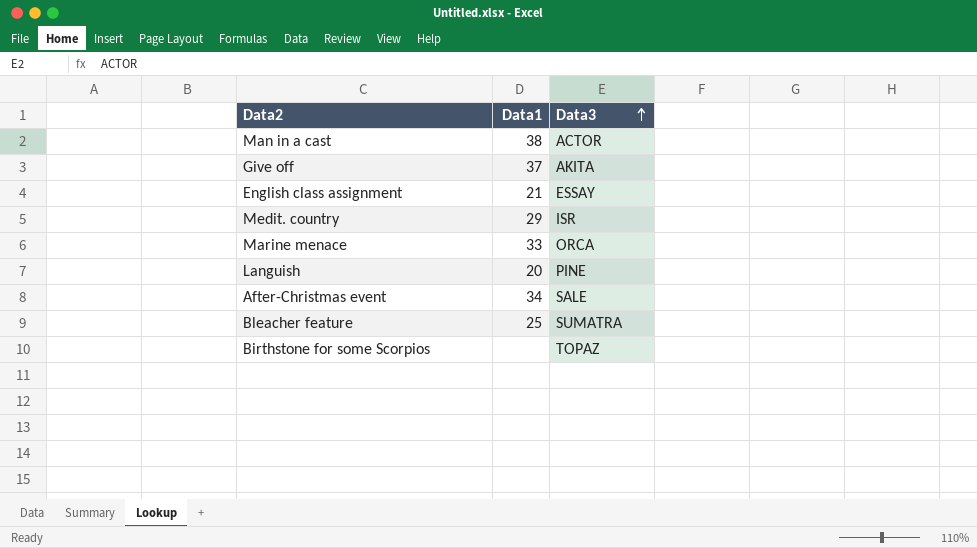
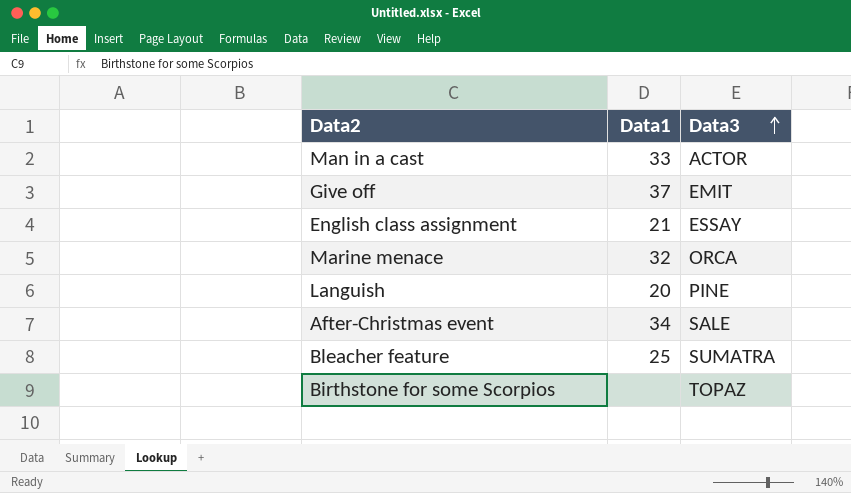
row Medit. country: 29 | ISR -> none
Man in a cast | Data1: 38 -> 33
Give off | Data3: AKITA -> EMIT
Marine menace | Data1: 33 -> 32

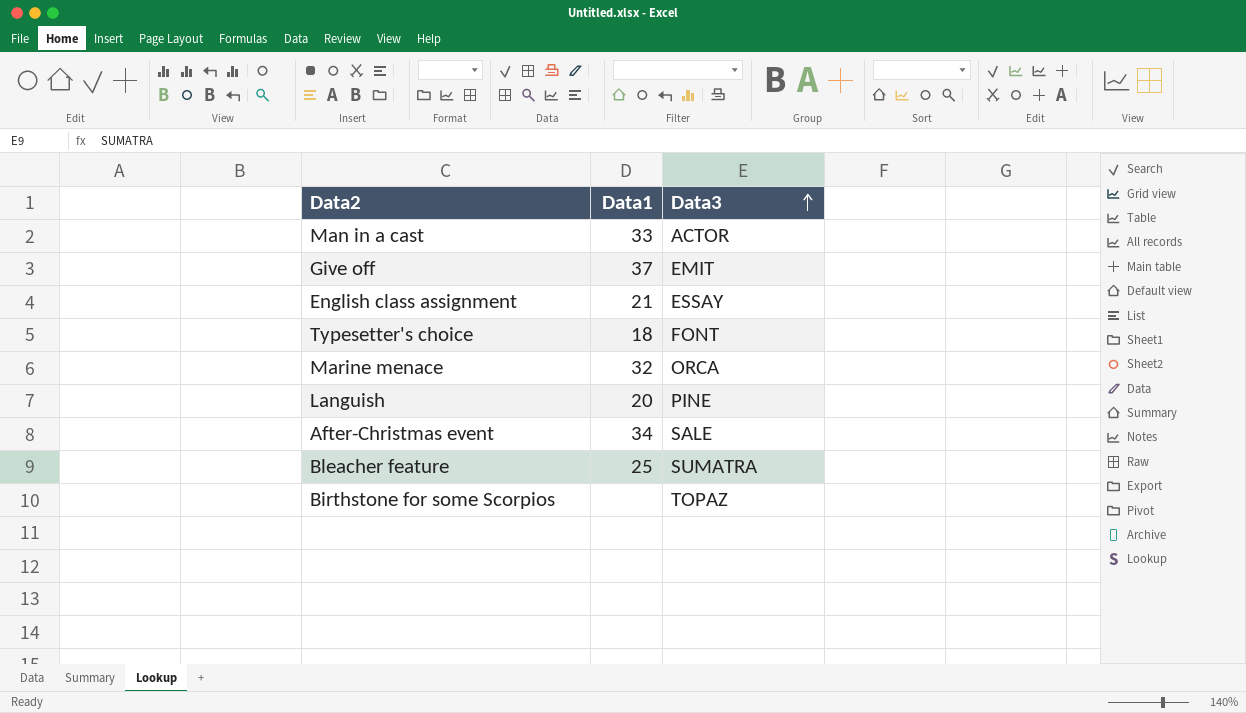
row Typesetter's choice: none -> 18 | FONT

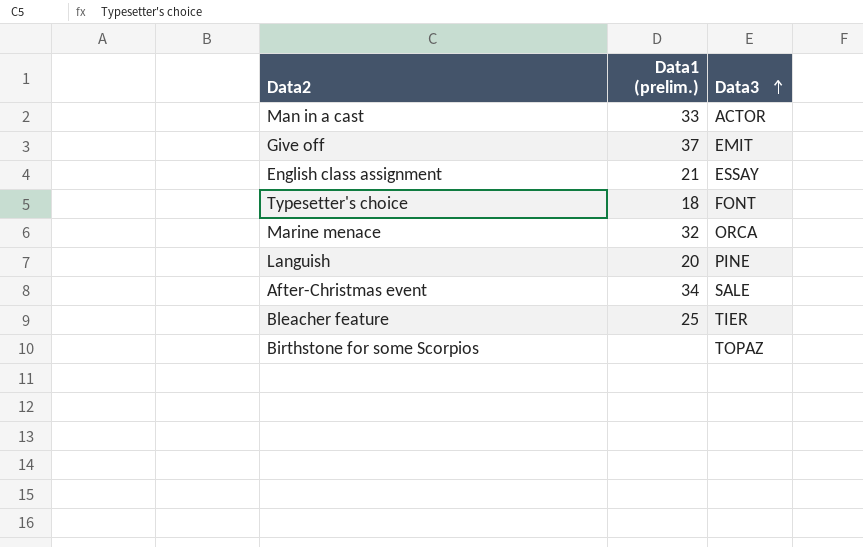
column name: Data1 -> Data1 (prelim.)
Bleacher feature | Data3: SUMATRA -> TIER

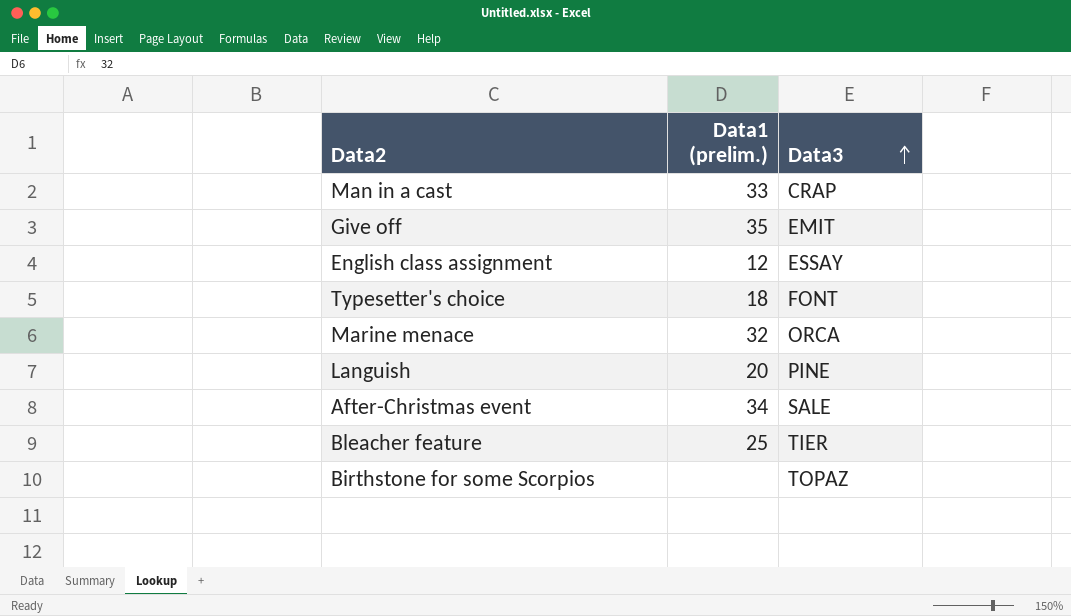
Man in a cast | Data3: ACTOR -> CRAP
Give off | Data1 (prelim.): 37 -> 35
English class assignment | Data1 (prelim.): 21 -> 12

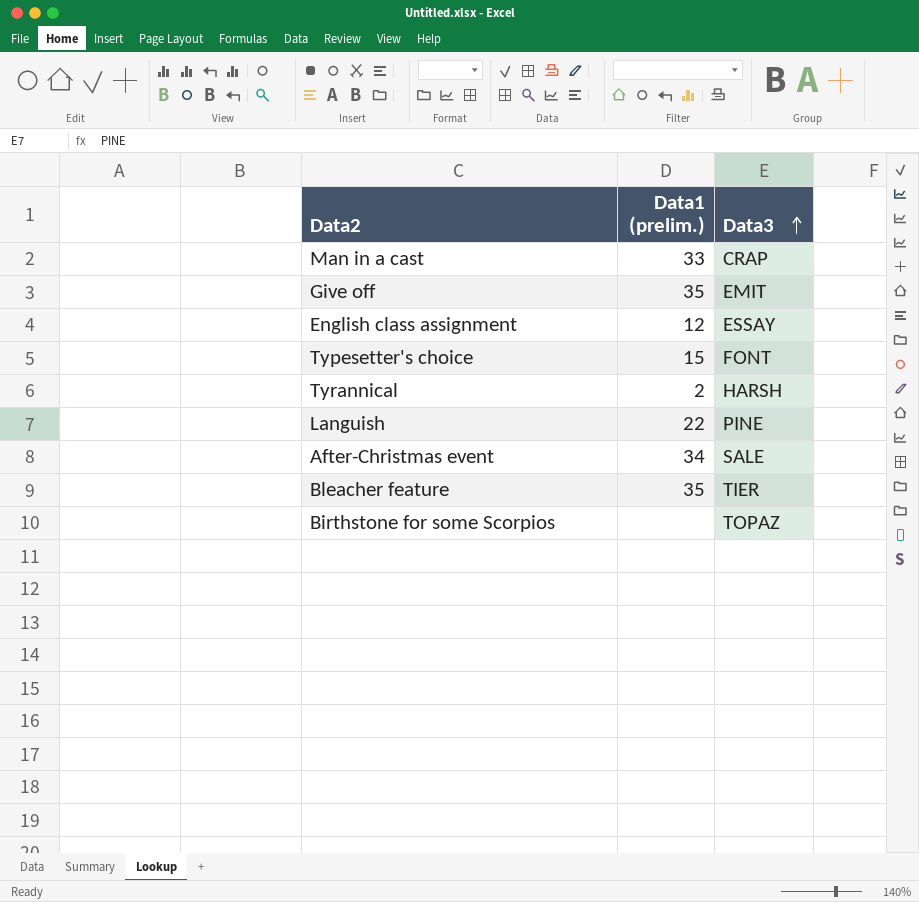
row Marine menace: 32 | ORCA -> none
Typesetter's choice | Data1 (prelim.): 18 -> 15
row Tyrannical: none -> 2 | HARSH
Languish | Data1 (prelim.): 20 -> 22
Bleacher feature | Data1 (prelim.): 25 -> 35

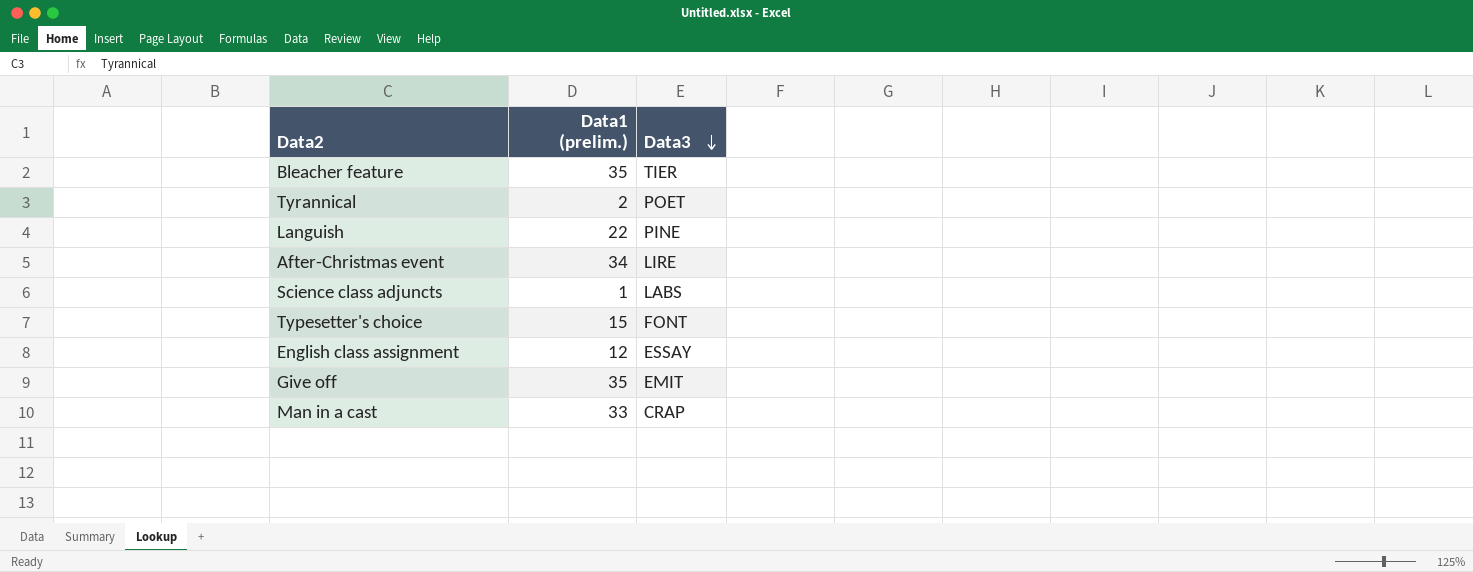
row order: Data3 ascending -> Data3 descending
row Birthstone for some Scorpios: none | TOPAZ -> none
Tyrannical | Data3: HARSH -> POET
After-Christmas event | Data3: SALE -> LIRE
row Science class adjuncts: none -> 1 | LABS

